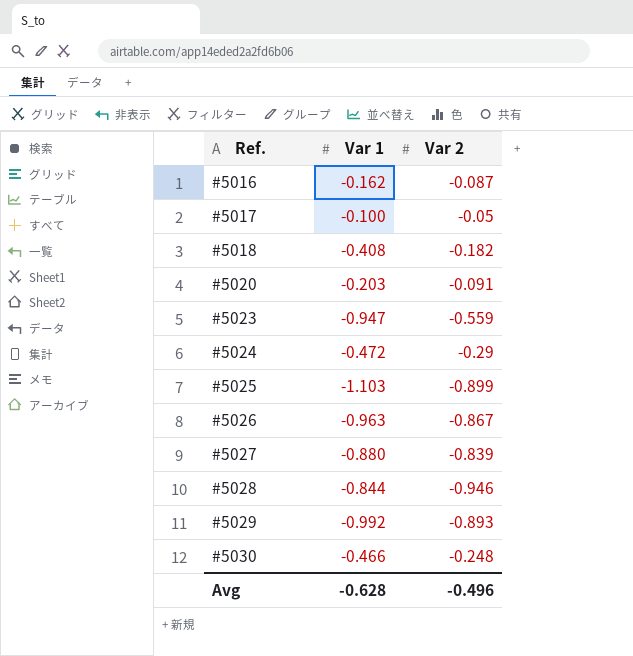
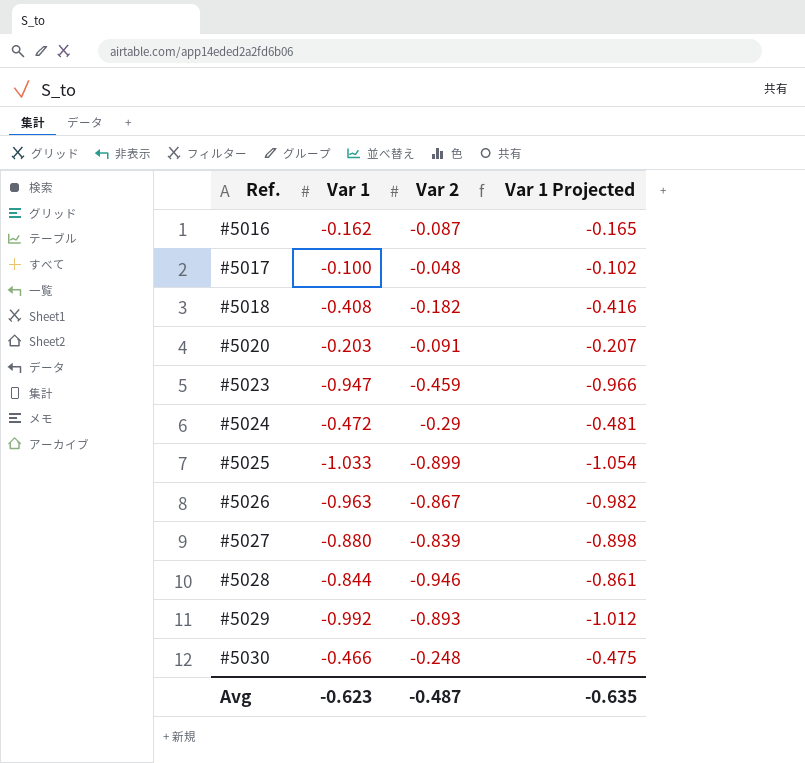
column Var 1 Projected | formula: none -> [Var 1] * 1.02
#5017 | Var 2: -0.05 -> -0.048
#5023 | Var 2: -0.559 -> -0.459
#5025 | Var 1: -1.103 -> -1.033
Avg | Var 1: -0.628 -> -0.623
Avg | Var 2: -0.496 -> -0.487

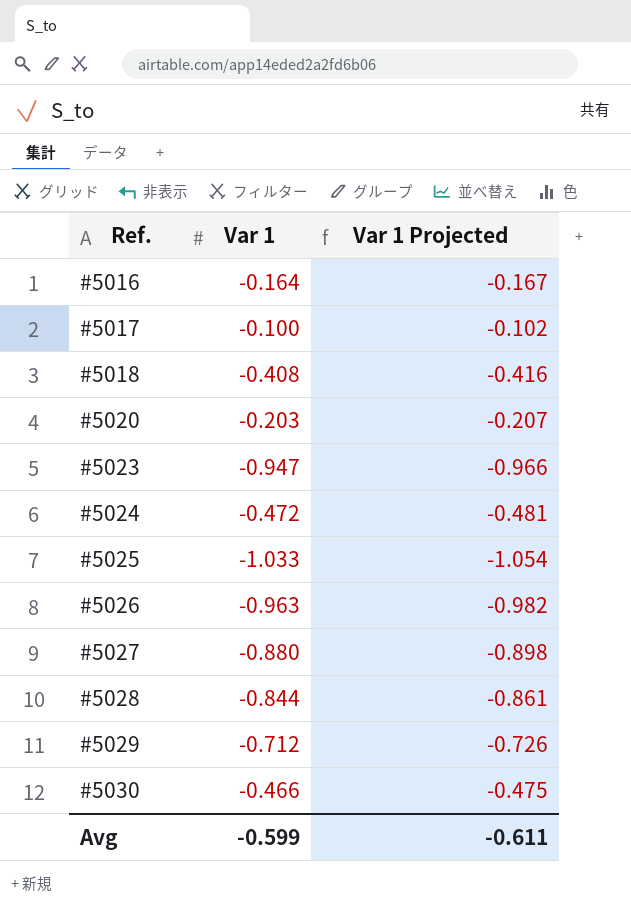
column Var 2 | position: 3 -> none
#5016 | Var 1: -0.162 -> -0.164
#5016 | Var 1 Projected: -0.165 -> -0.167
#5029 | Var 1: -0.992 -> -0.712
#5029 | Var 1 Projected: -1.012 -> -0.726
Avg | Var 1: -0.623 -> -0.599
Avg | Var 1 Projected: -0.635 -> -0.611

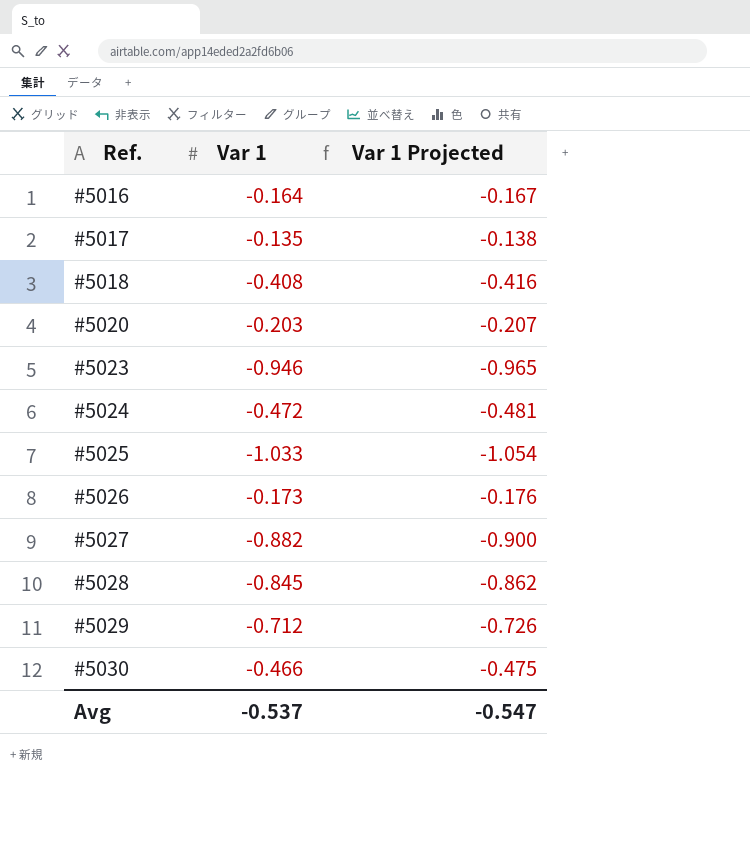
#5017 | Var 1: -0.100 -> -0.135
#5017 | Var 1 Projected: -0.102 -> -0.138
#5023 | Var 1: -0.947 -> -0.946
#5023 | Var 1 Projected: -0.966 -> -0.965
#5026 | Var 1: -0.963 -> -0.173
#5026 | Var 1 Projected: -0.982 -> -0.176
#5027 | Var 1: -0.880 -> -0.882
#5027 | Var 1 Projected: -0.898 -> -0.900
#5028 | Var 1: -0.844 -> -0.845
#5028 | Var 1 Projected: -0.861 -> -0.862
Avg | Var 1: -0.599 -> -0.537
Avg | Var 1 Projected: -0.611 -> -0.547

